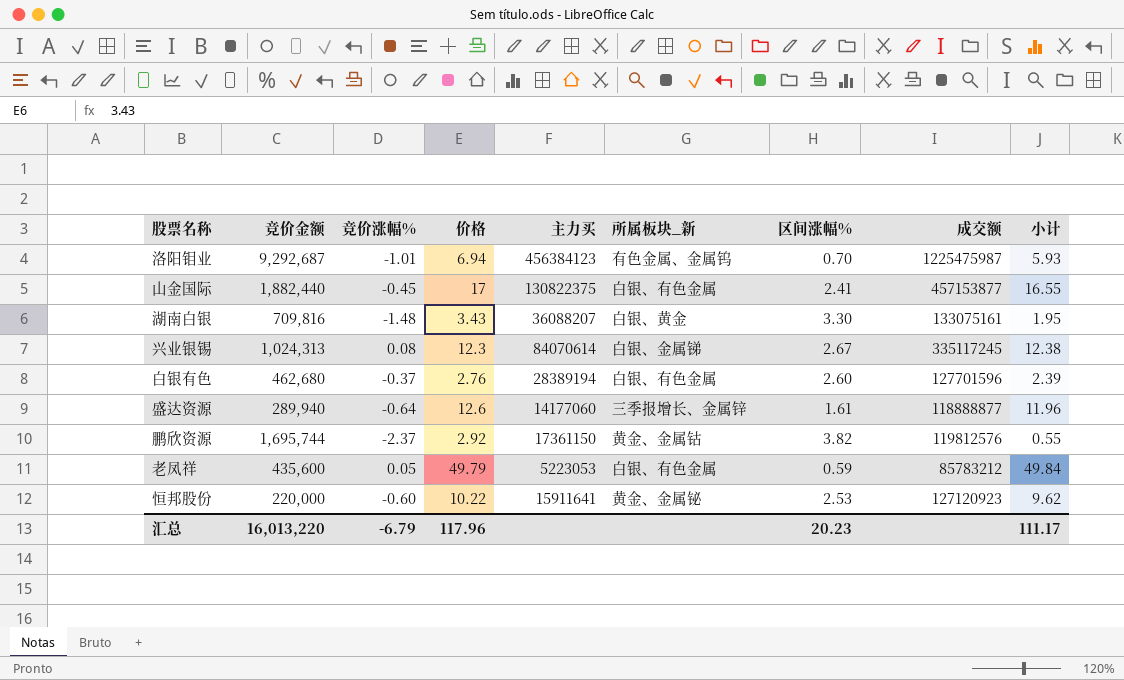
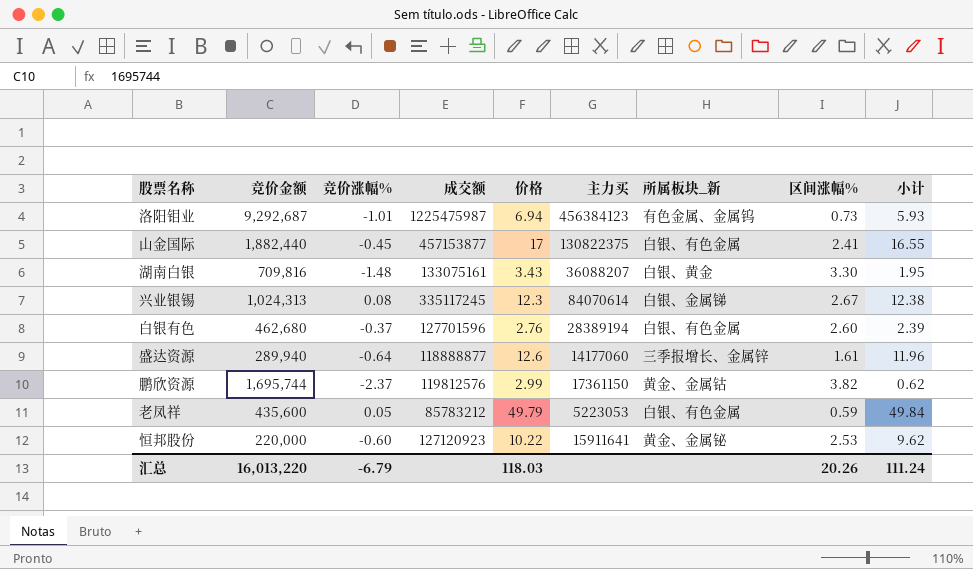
column 成交额 | position: 8 -> 4
洛阳钼业 | 区间涨幅%: 0.70 -> 0.73
鹏欣资源 | 价格: 2.92 -> 2.99
鹏欣资源 | 小计: 0.55 -> 0.62
汇总 | 价格: 117.96 -> 118.03
汇总 | 区间涨幅%: 20.23 -> 20.26
汇总 | 小计: 111.17 -> 111.24

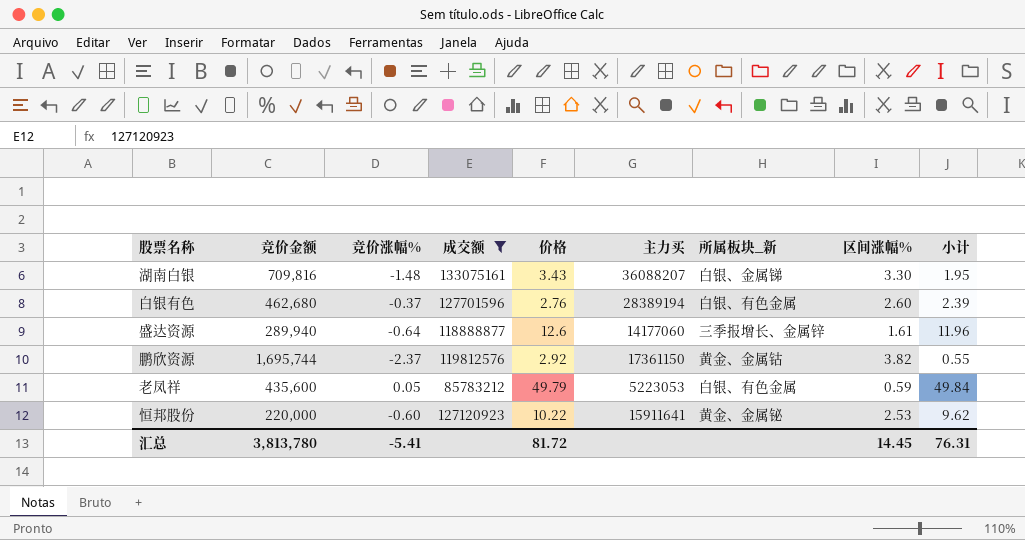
filter: none -> 成交额 <= 133075161
湖南白银 | 所属板块_新: 白银、黄金 -> 白银、金属锑
鹏欣资源 | 价格: 2.99 -> 2.92
鹏欣资源 | 小计: 0.62 -> 0.55
汇总 | 竞价金额: 16,013,220 -> 3,813,780
汇总 | 竞价涨幅%: -6.79 -> -5.41
汇总 | 价格: 118.03 -> 81.72
汇总 | 区间涨幅%: 20.26 -> 14.45
汇总 | 小计: 111.24 -> 76.31

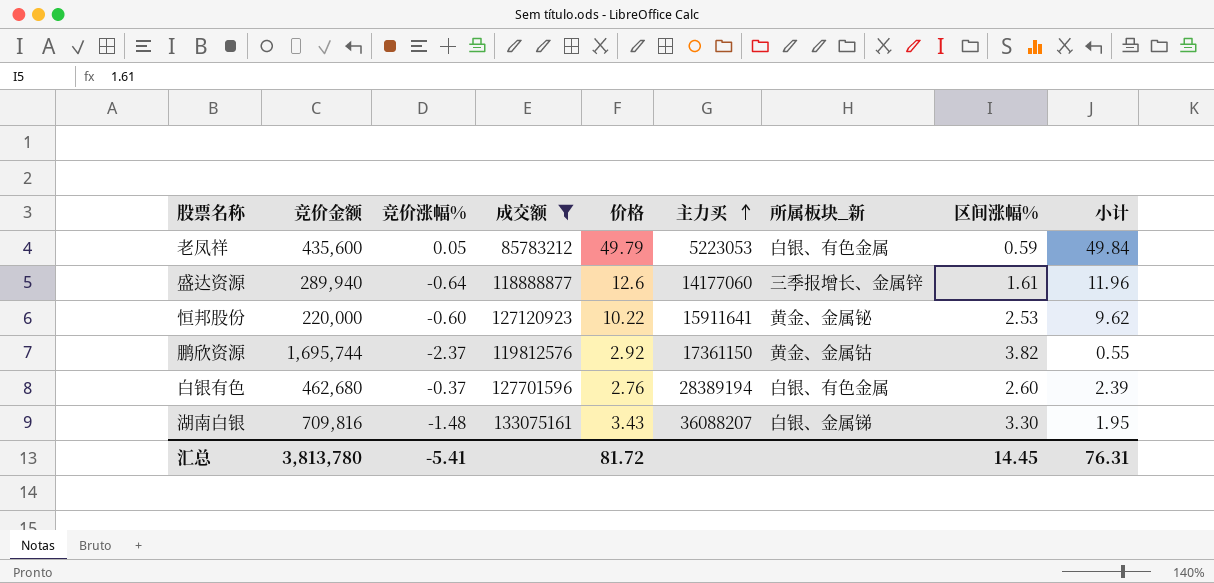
row order: none -> 主力买 ascending

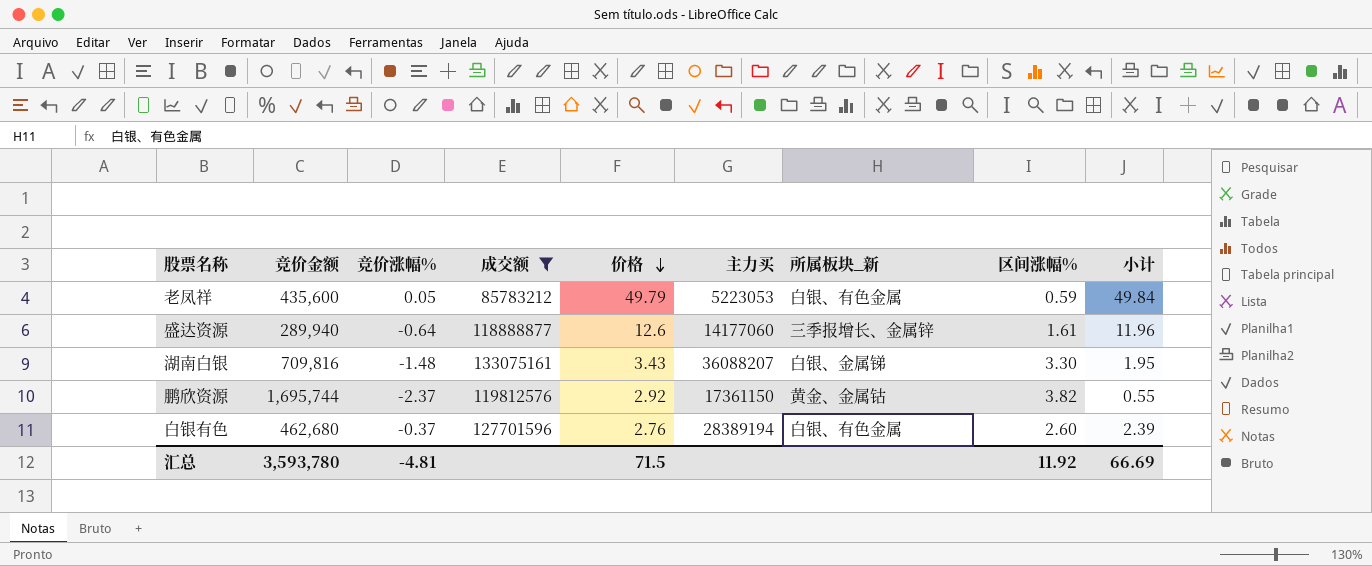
row order: 主力买 ascending -> 价格 descending
row 恒邦股份: 220,000 | -0.60 | 127120923 | 10.22 | 15911641 | 黄金、金属铋 | 2.53 | 9.62 -> none
汇总 | 竞价金额: 3,813,780 -> 3,593,780
汇总 | 竞价涨幅%: -5.41 -> -4.81
汇总 | 价格: 81.72 -> 71.5
汇总 | 区间涨幅%: 14.45 -> 11.92
汇总 | 小计: 76.31 -> 66.69

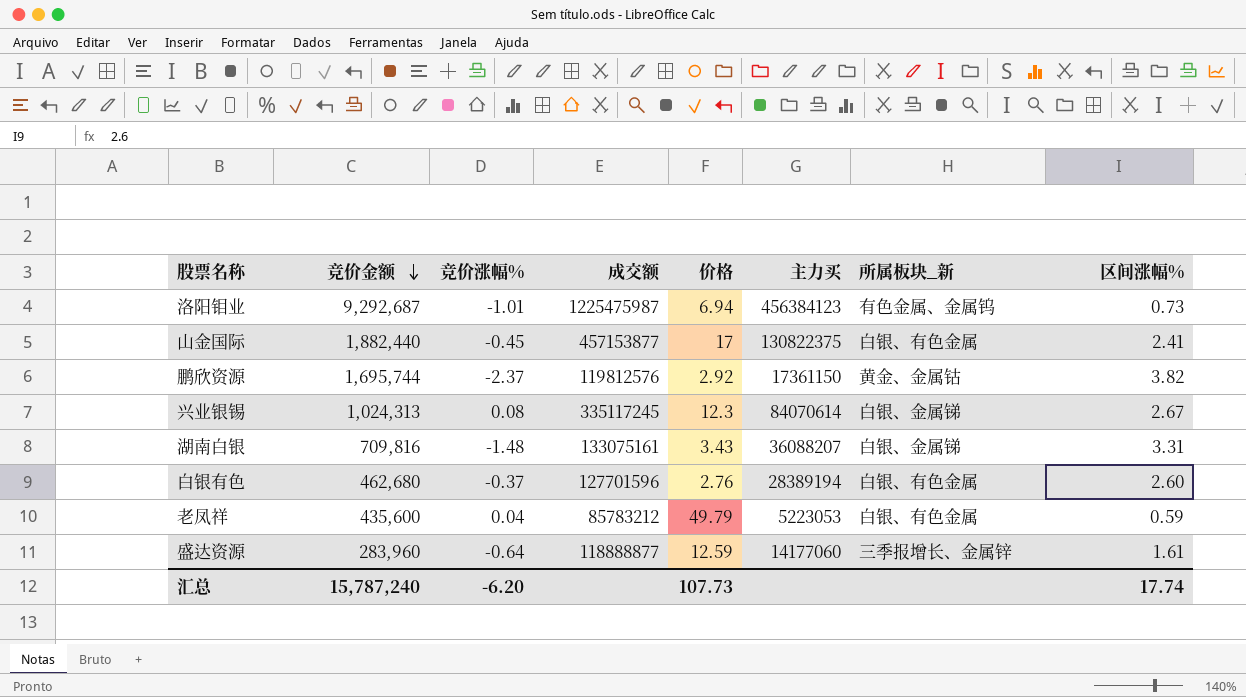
filter: 成交额 <= 133075161 -> none
row order: 价格 descending -> 竞价金额 descending
column 小计 | formula: [竞价涨幅%] + [价格] -> none
湖南白银 | 区间涨幅%: 3.30 -> 3.31
老凤祥 | 竞价涨幅%: 0.05 -> 0.04
盛达资源 | 竞价金额: 289,940 -> 283,960
盛达资源 | 价格: 12.6 -> 12.59
汇总 | 竞价金额: 3,593,780 -> 15,787,240
汇总 | 竞价涨幅%: -4.81 -> -6.20
汇总 | 价格: 71.5 -> 107.73
汇总 | 区间涨幅%: 11.92 -> 17.74

